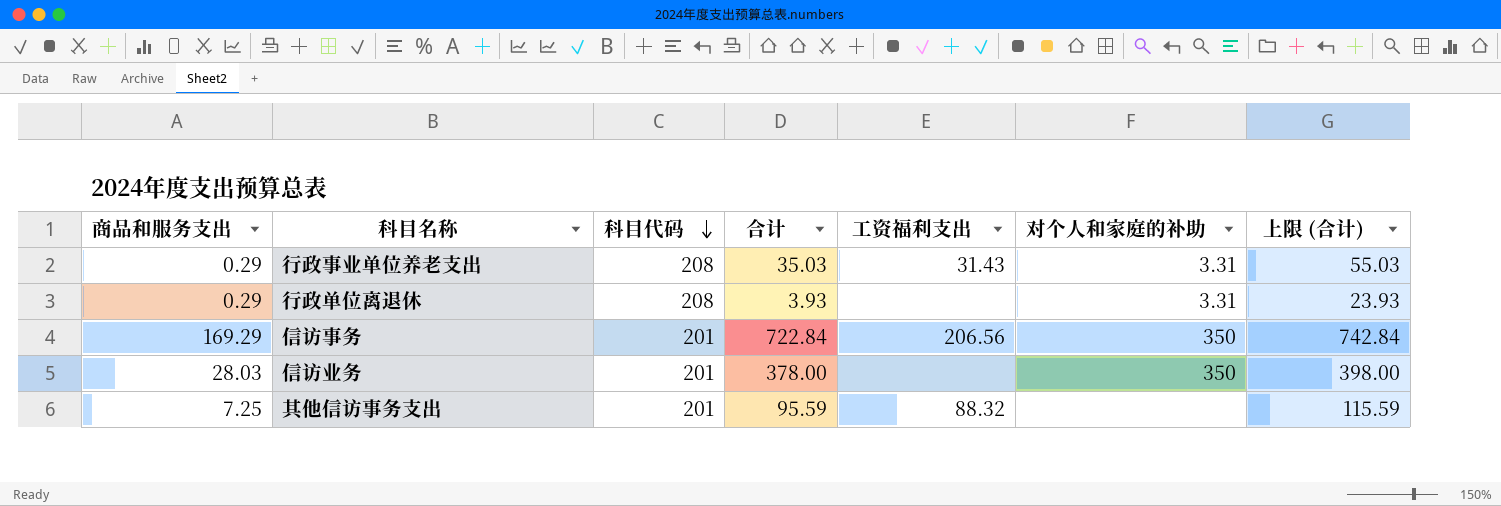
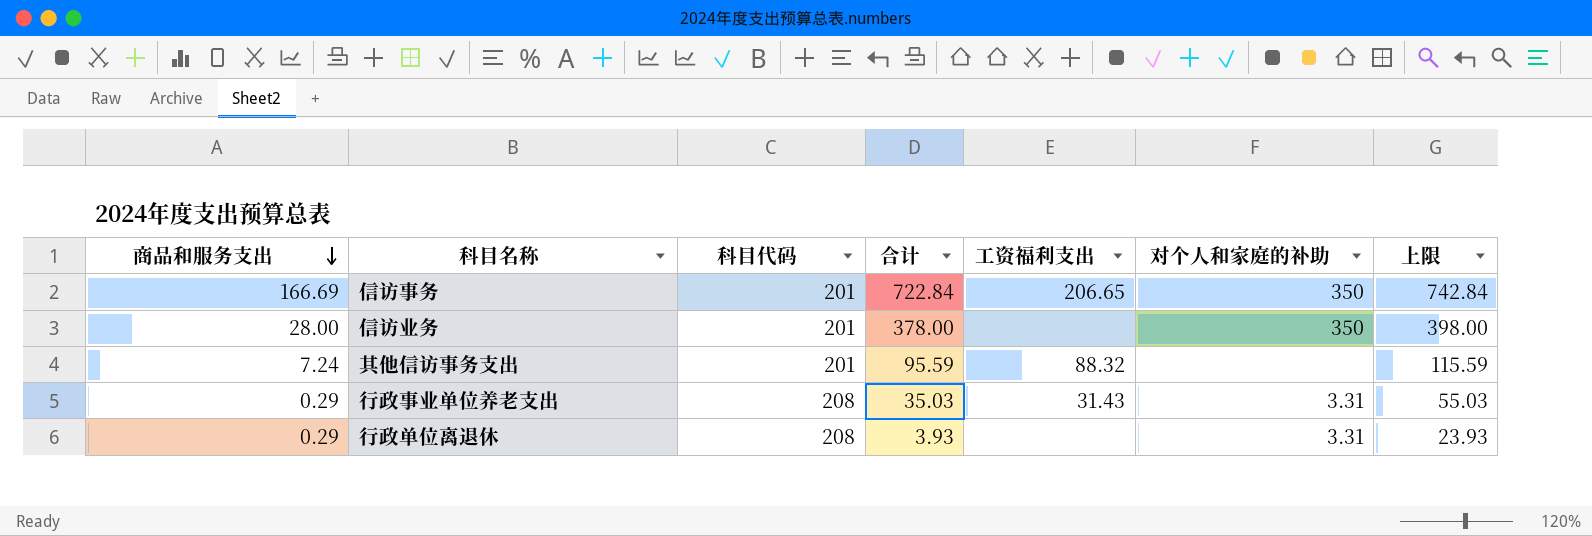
row order: 科目代码 descending -> 商品和服务支出 descending
column name: 上限 (合计) -> 上限
信访事务 | 商品和服务支出: 169.29 -> 166.69
信访事务 | 工资福利支出: 206.56 -> 206.65
信访业务 | 商品和服务支出: 28.03 -> 28.00
其他信访事务支出 | 商品和服务支出: 7.25 -> 7.24

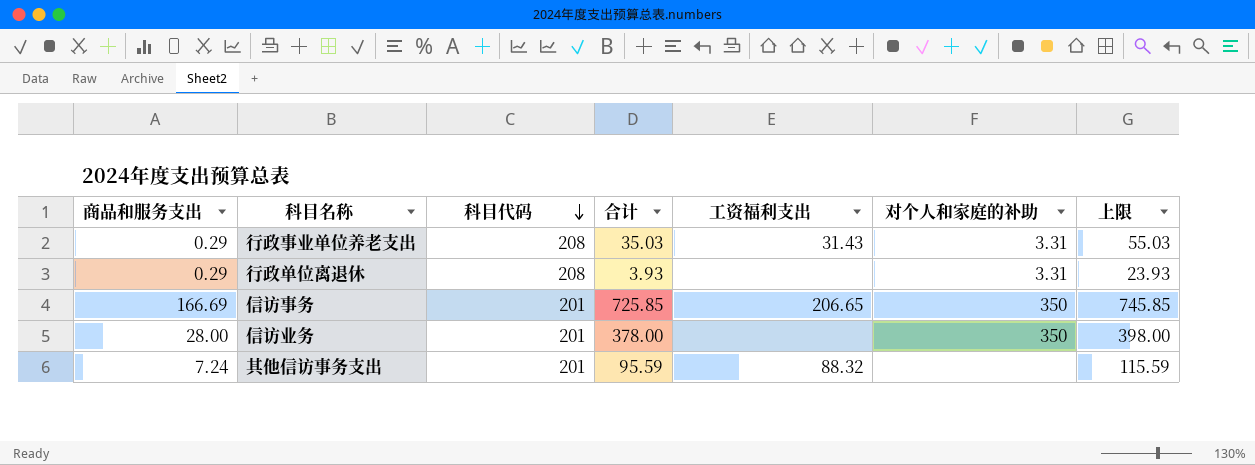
row order: 商品和服务支出 descending -> 科目代码 descending
信访事务 | 合计: 722.84 -> 725.85
信访事务 | 上限: 742.84 -> 745.85

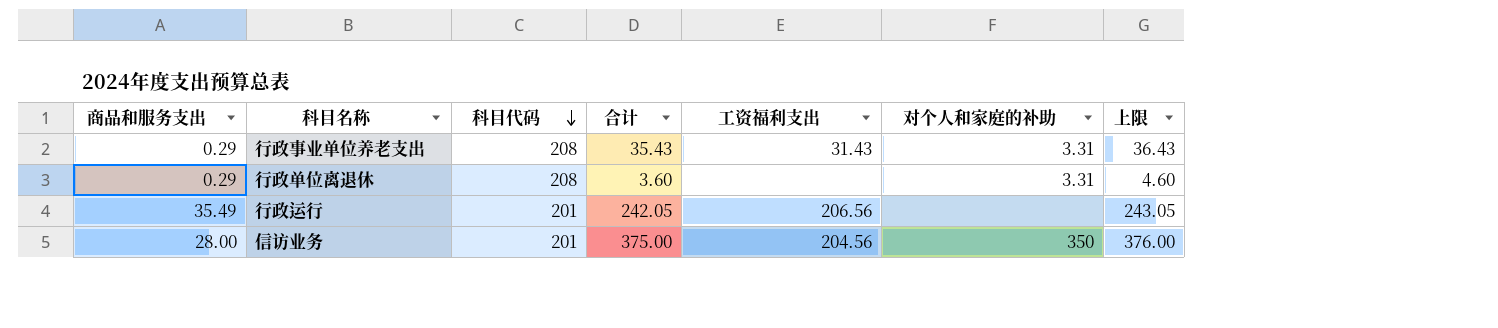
column 上限 | formula: [合计] + 20 -> [合计] + 1
row 信访事务: 166.69 | 201 | 725.85 | 206.65 | 350 | 745.85 -> none
row 其他信访事务支出: 7.24 | 201 | 95.59 | 88.32 | none | 115.59 -> none
行政事业单位养老支出 | 合计: 35.03 -> 35.43
行政单位离退休 | 合计: 3.93 -> 3.60
row 行政运行: none -> 35.49 | 201 | 242.05 | 206.56 | none | 243.05
信访业务 | 合计: 378.00 -> 375.00
信访业务 | 工资福利支出: none -> 204.56

